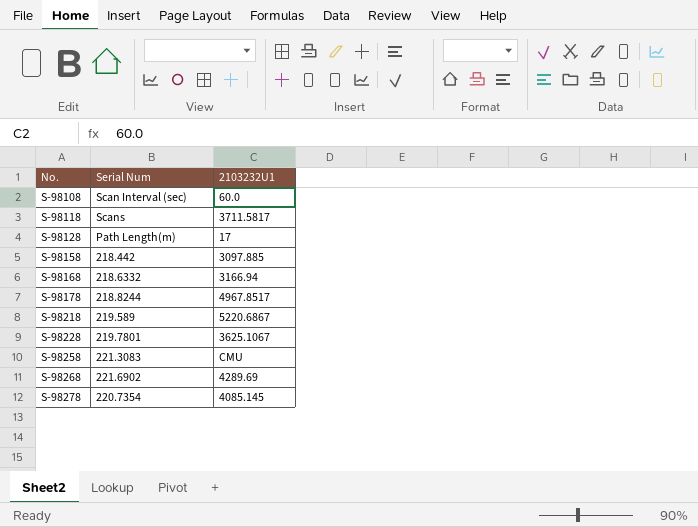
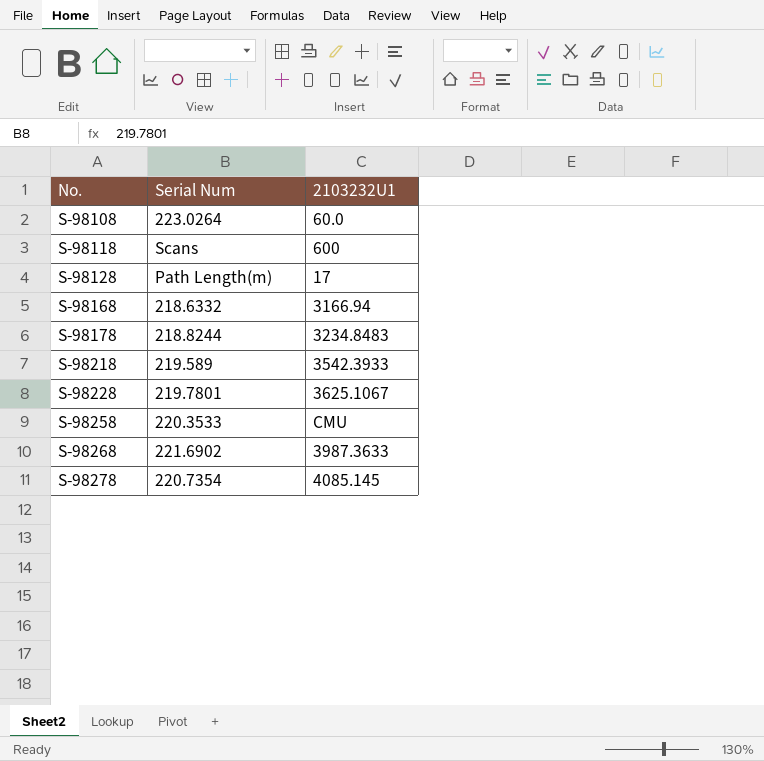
row S-98158: 218.442 | 3097.885 -> none
S-98108 | Serial Num: Scan Interval (sec) -> 223.0264
S-98118 | 2103232U1: 3711.5817 -> 600
S-98178 | 2103232U1: 4967.8517 -> 3234.8483
S-98218 | 2103232U1: 5220.6867 -> 3542.3933
S-98258 | Serial Num: 221.3083 -> 220.3533
S-98268 | 2103232U1: 4289.69 -> 3987.3633

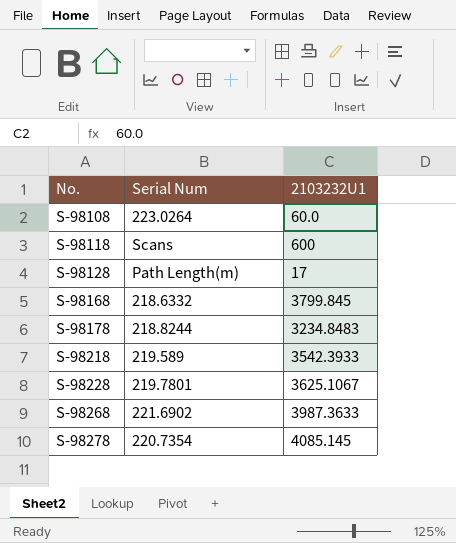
row S-98258: 220.3533 | CMU -> none
S-98168 | 2103232U1: 3166.94 -> 3799.845

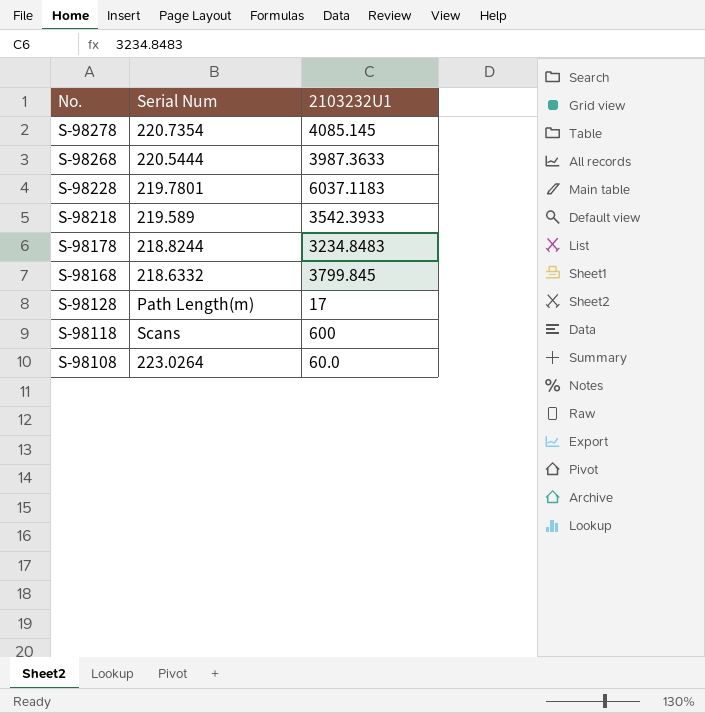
row order: No. ascending -> No. descending
S-98268 | Serial Num: 221.6902 -> 220.5444
S-98228 | 2103232U1: 3625.1067 -> 6037.1183

